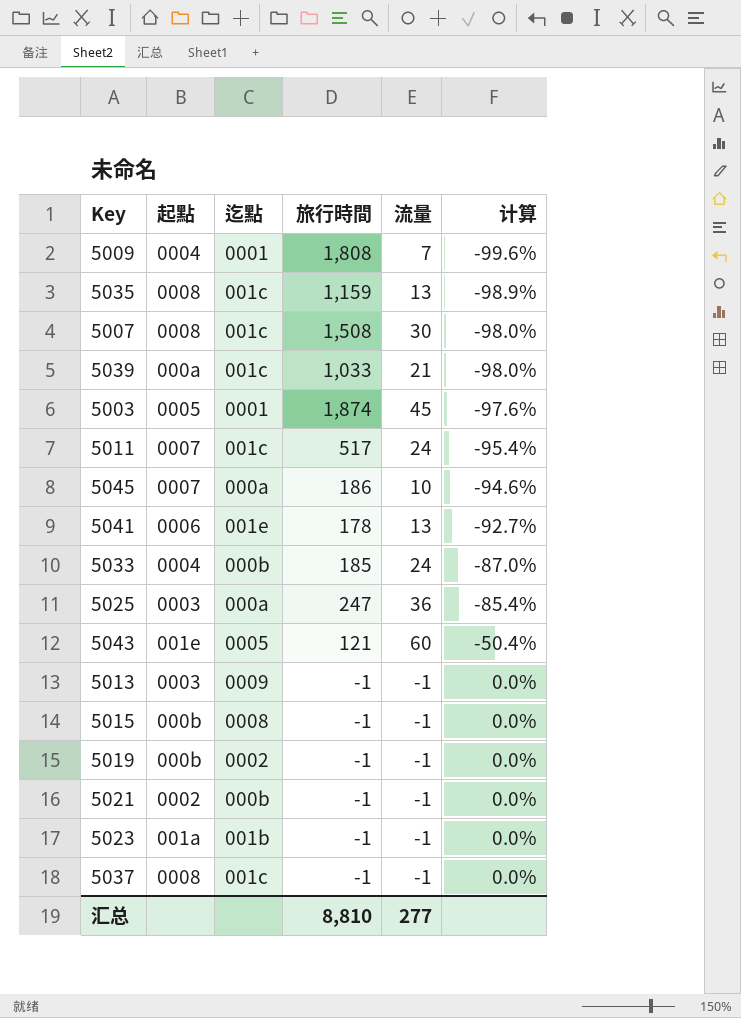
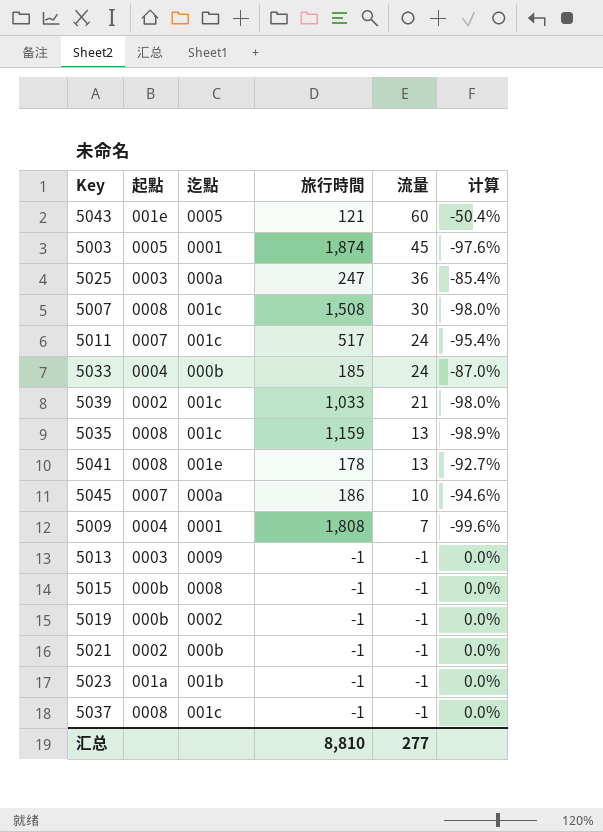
row order: 计算 ascending -> 流量 descending
5039 | 起點: 000a -> 0002
5041 | 起點: 0006 -> 0008

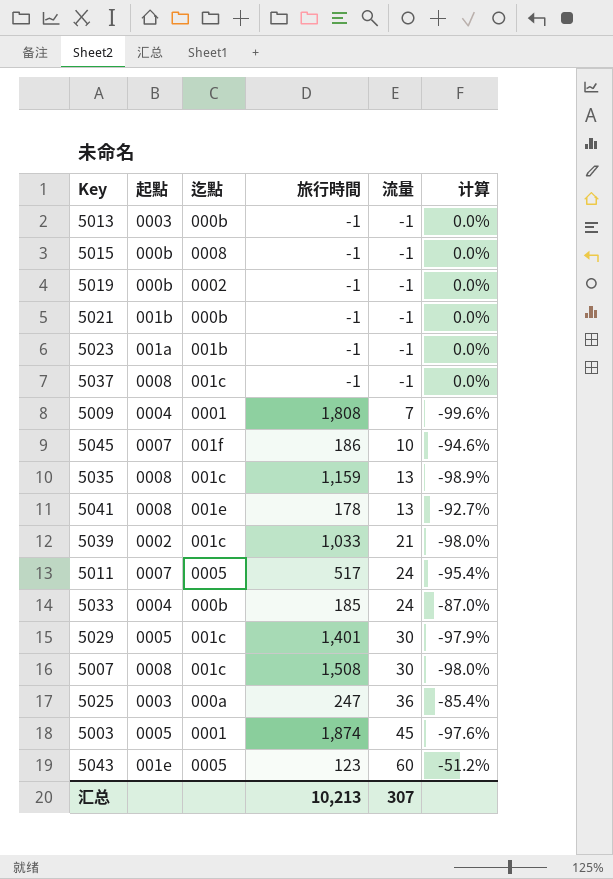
row order: 流量 descending -> 流量 ascending
5013 | 迄點: 0009 -> 000b
5021 | 起點: 0002 -> 001b
5045 | 迄點: 000a -> 001f
5011 | 迄點: 001c -> 0005
row 5029: none -> 0005 | 001c | 1,401 | 30 | -97.9%
5043 | 旅行時間: 121 -> 123
5043 | 计算: -50.4% -> -51.2%
汇总 | 旅行時間: 8,810 -> 10,213
汇总 | 流量: 277 -> 307

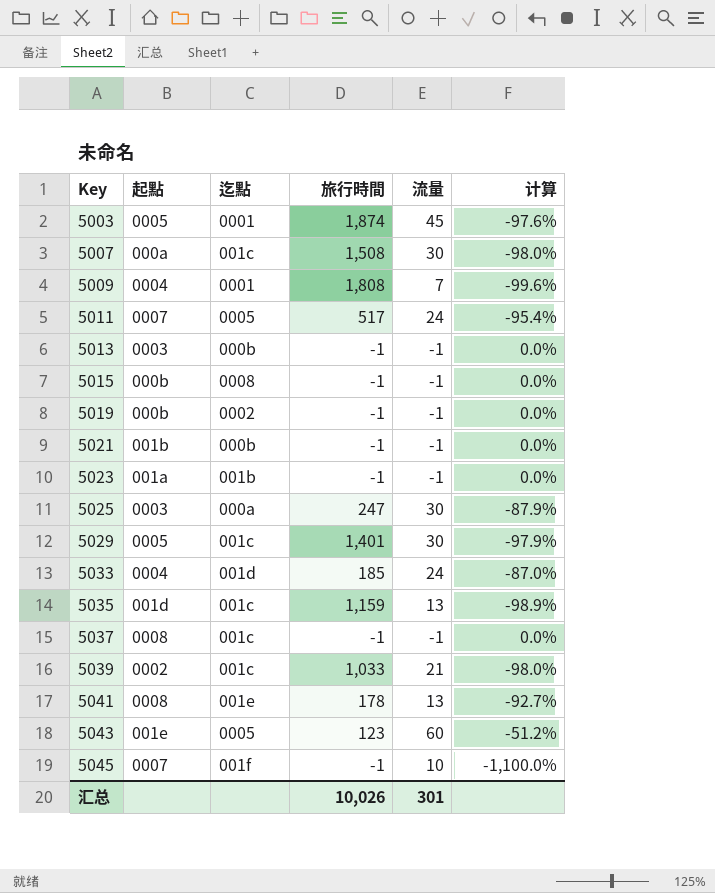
row order: 流量 ascending -> Key ascending
5007 | 起點: 0008 -> 000a
5025 | 流量: 36 -> 30
5025 | 计算: -85.4% -> -87.9%
5033 | 迄點: 000b -> 001d
5035 | 起點: 0008 -> 001d
5045 | 旅行時間: 186 -> -1
5045 | 计算: -94.6% -> -1,100.0%
汇总 | 旅行時間: 10,213 -> 10,026
汇总 | 流量: 307 -> 301

